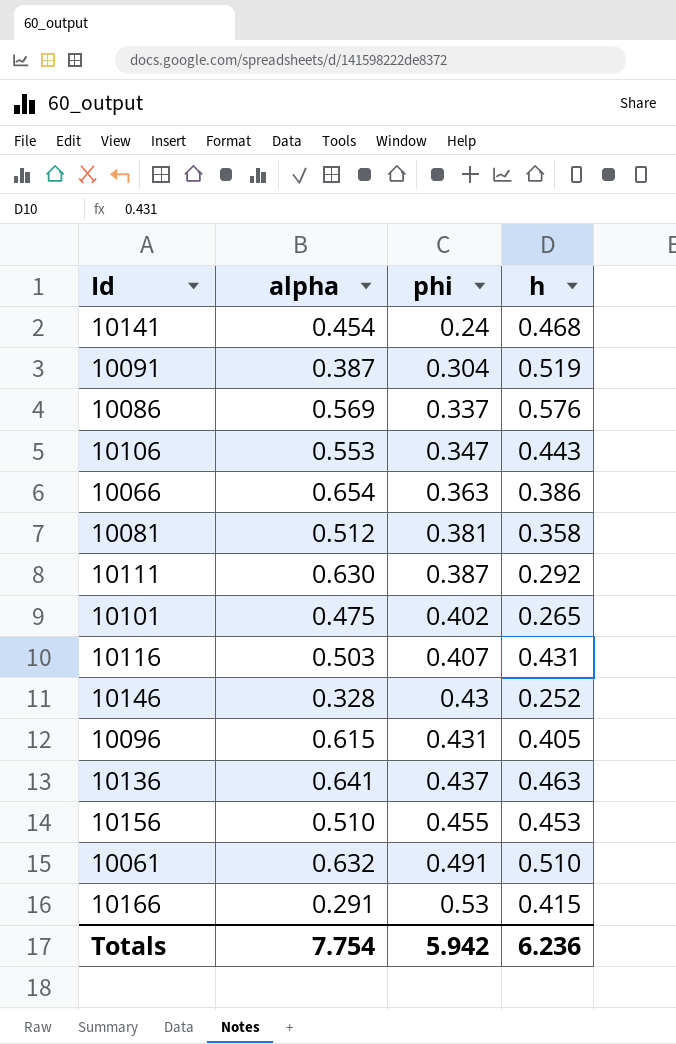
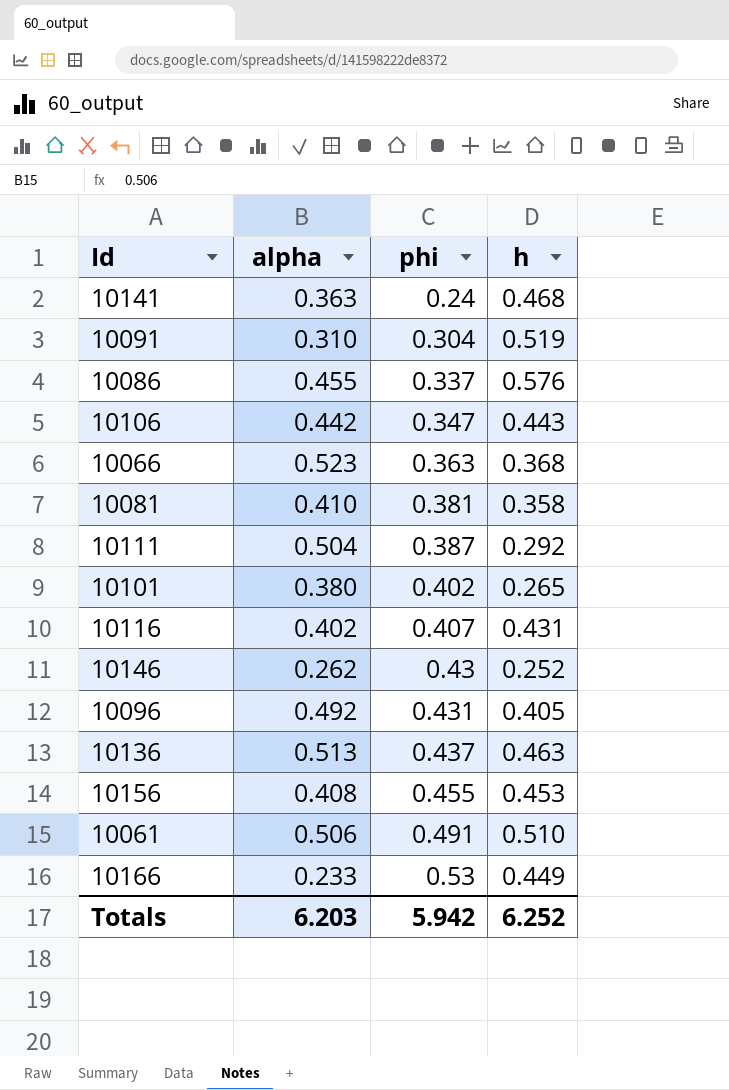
10141 | alpha: 0.454 -> 0.363
10091 | alpha: 0.387 -> 0.310
10086 | alpha: 0.569 -> 0.455
10106 | alpha: 0.553 -> 0.442
10066 | alpha: 0.654 -> 0.523
10066 | h: 0.386 -> 0.368
10081 | alpha: 0.512 -> 0.410
10111 | alpha: 0.630 -> 0.504
10101 | alpha: 0.475 -> 0.380
10116 | alpha: 0.503 -> 0.402
10146 | alpha: 0.328 -> 0.262
10096 | alpha: 0.615 -> 0.492
10136 | alpha: 0.641 -> 0.513
10156 | alpha: 0.510 -> 0.408
10061 | alpha: 0.632 -> 0.506
10166 | alpha: 0.291 -> 0.233
10166 | h: 0.415 -> 0.449
Totals | alpha: 7.754 -> 6.203
Totals | h: 6.236 -> 6.252

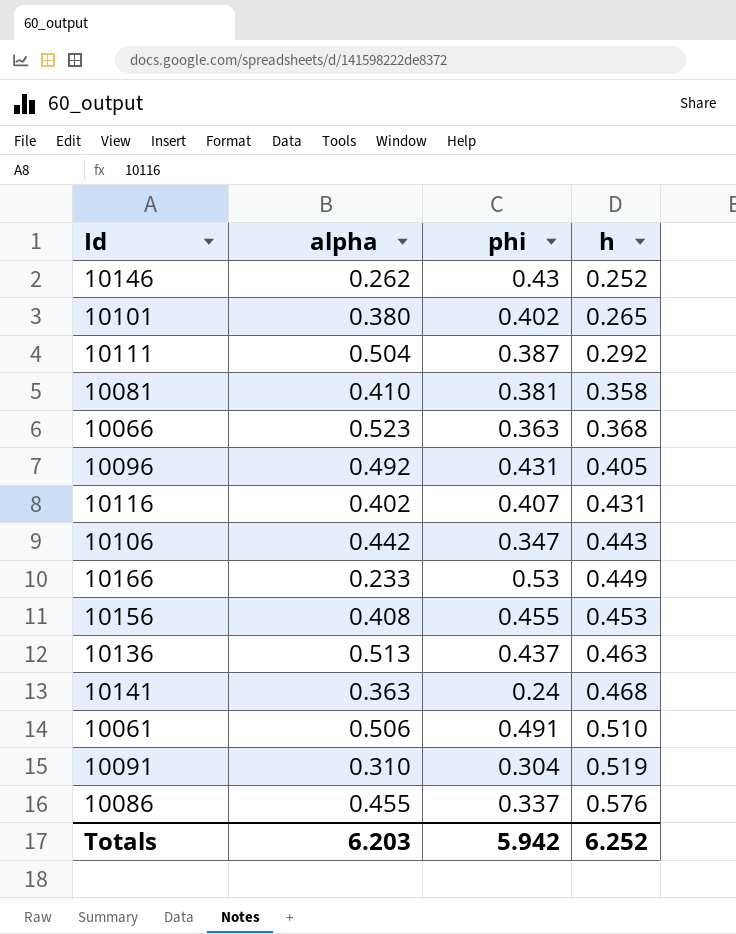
row order: phi ascending -> h ascending

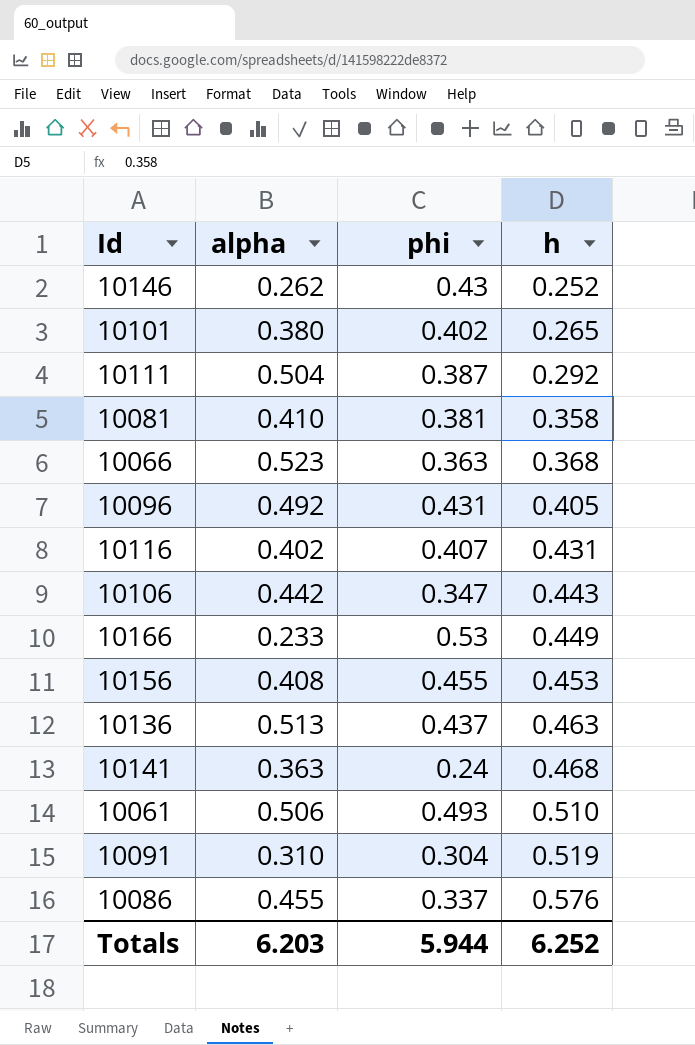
10061 | phi: 0.491 -> 0.493
Totals | phi: 5.942 -> 5.944

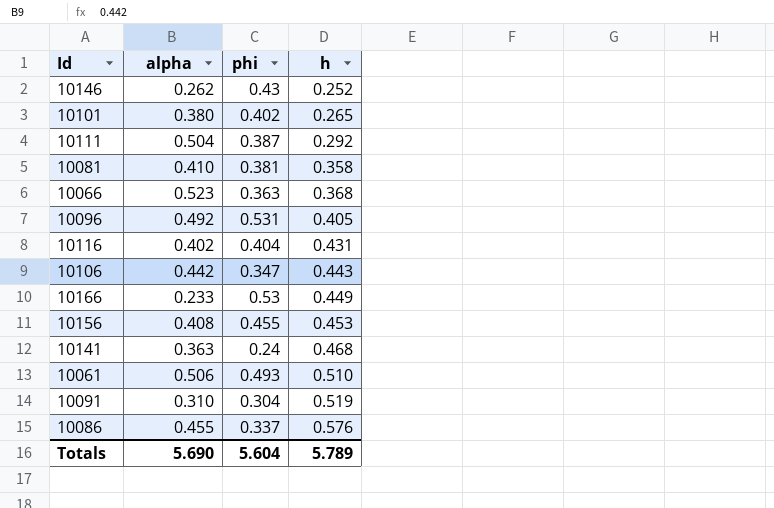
row 10136: 0.513 | 0.437 | 0.463 -> none
10096 | phi: 0.431 -> 0.531
10116 | phi: 0.407 -> 0.404
Totals | alpha: 6.203 -> 5.690
Totals | phi: 5.944 -> 5.604
Totals | h: 6.252 -> 5.789

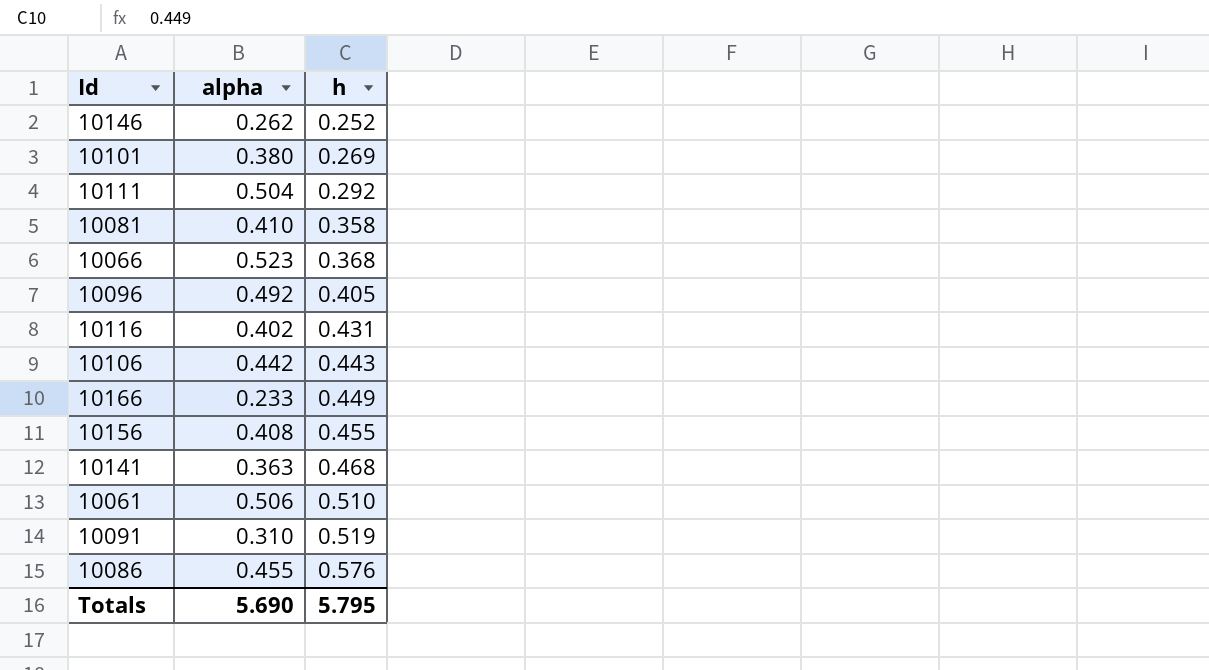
column phi | position: 3 -> none
10101 | h: 0.265 -> 0.269
10156 | h: 0.453 -> 0.455
Totals | h: 5.789 -> 5.795

